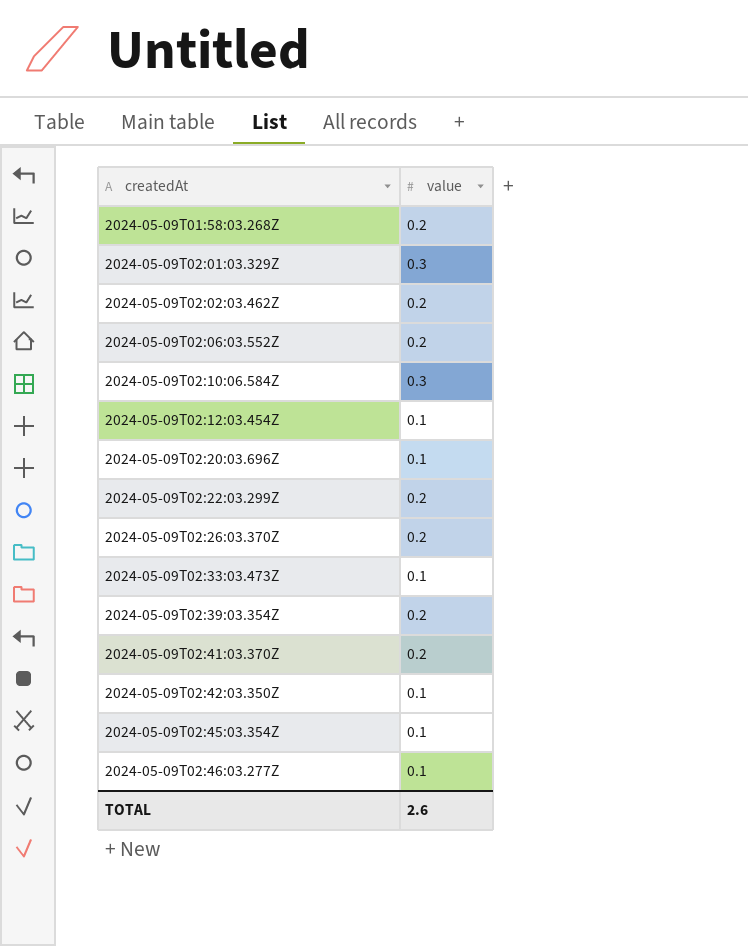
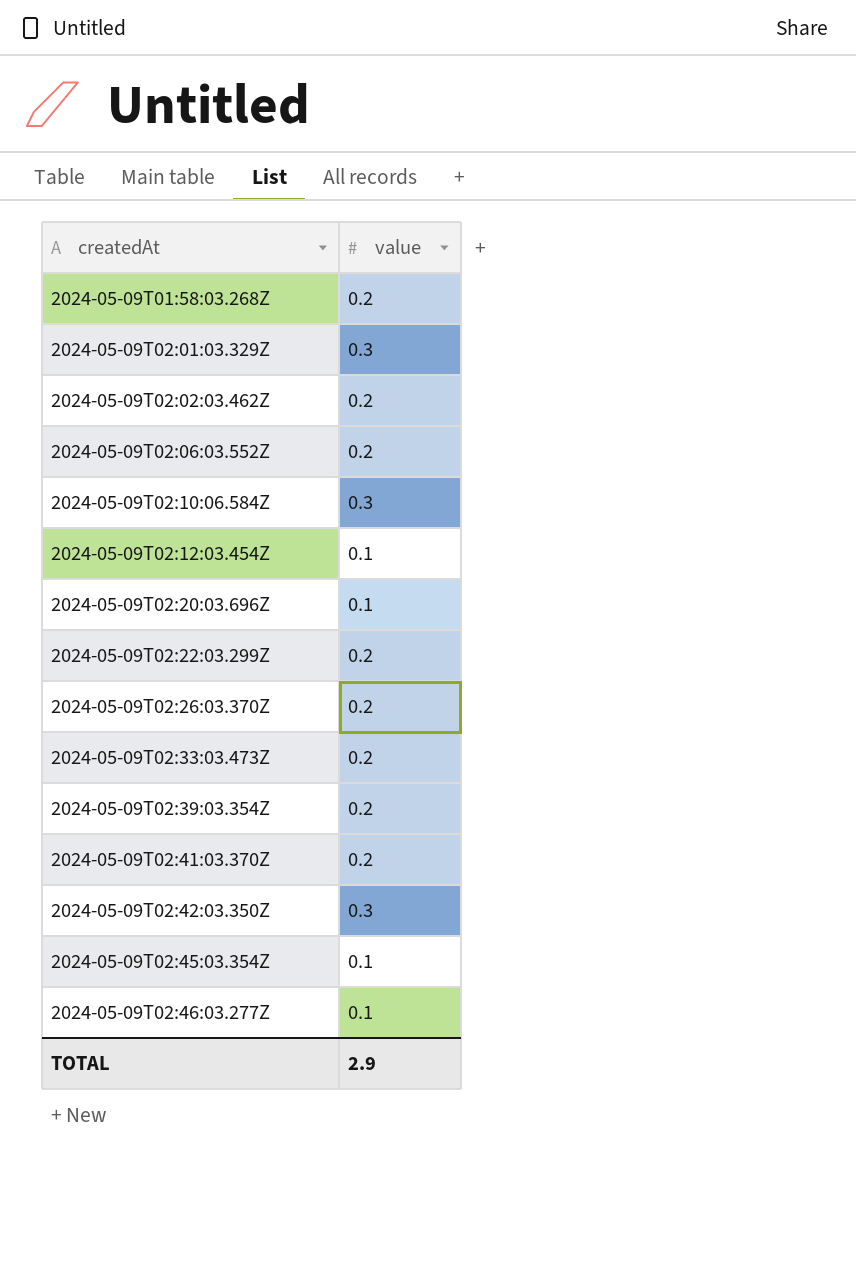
2024-05-09T02:33:03.473Z | value: 0.1 -> 0.2
2024-05-09T02:42:03.350Z | value: 0.1 -> 0.3
TOTAL | value: 2.6 -> 2.9

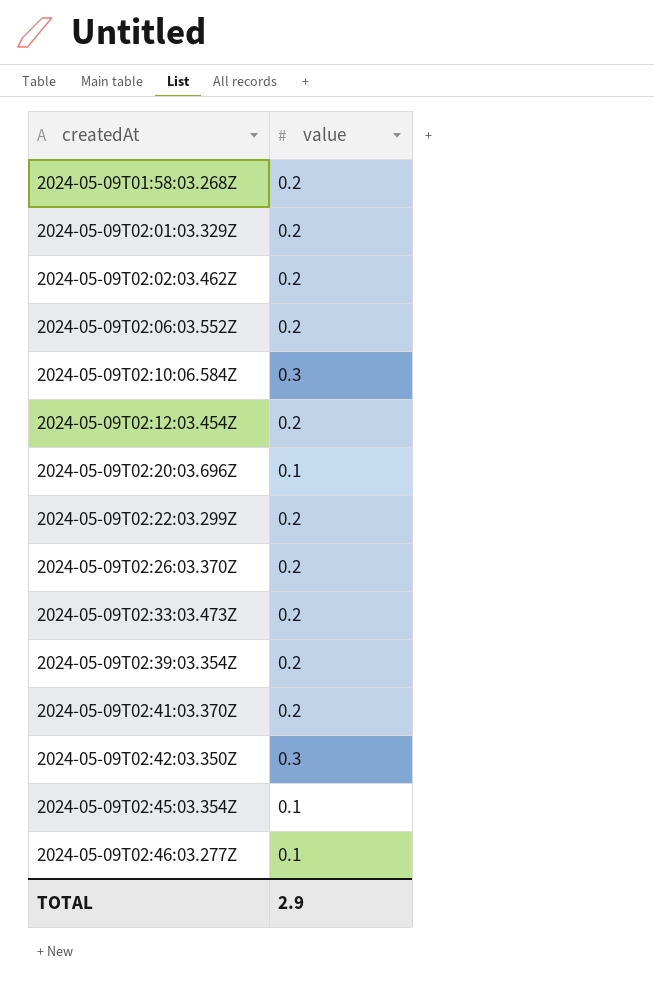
2024-05-09T02:01:03.329Z | value: 0.3 -> 0.2
2024-05-09T02:12:03.454Z | value: 0.1 -> 0.2

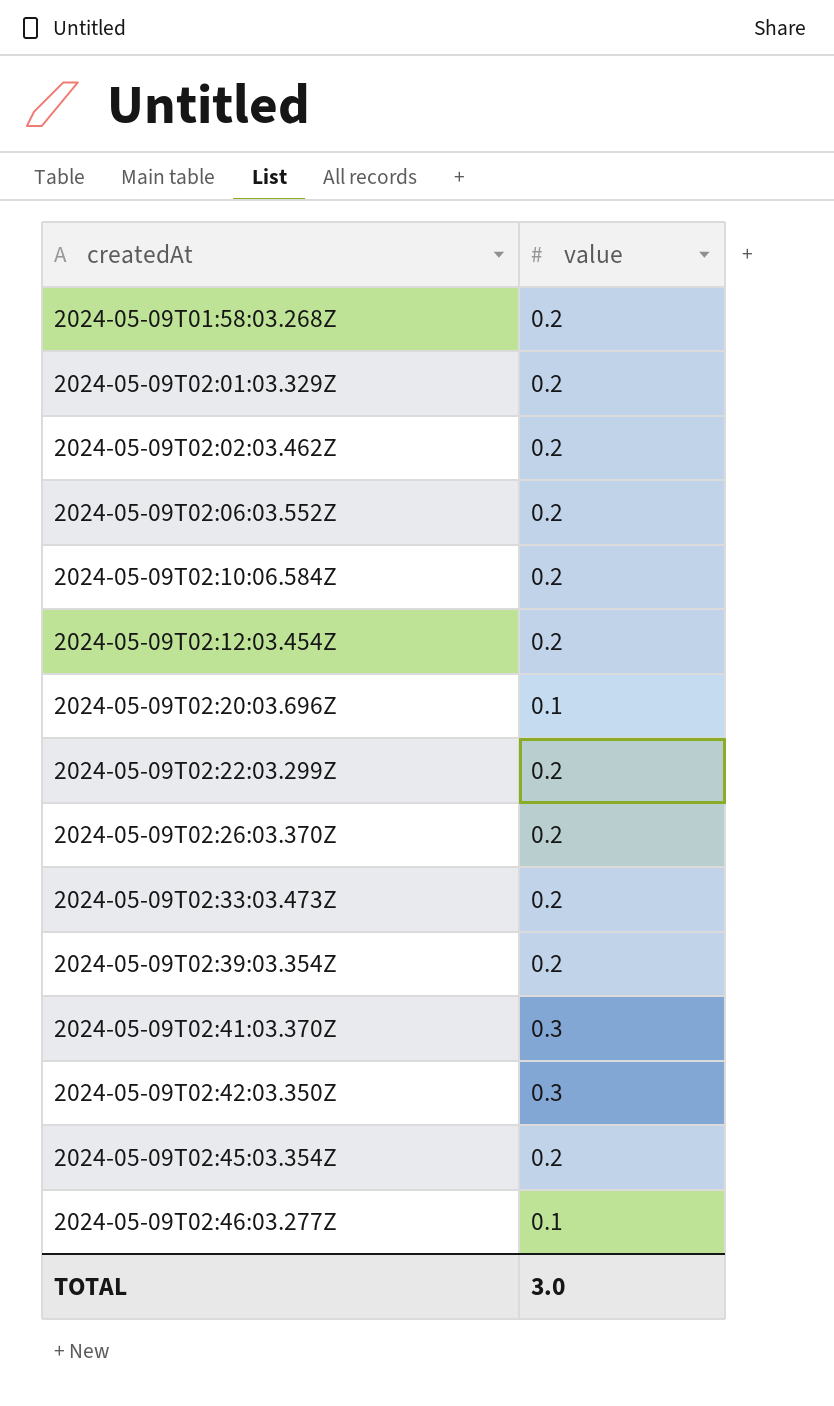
2024-05-09T02:10:06.584Z | value: 0.3 -> 0.2
2024-05-09T02:41:03.370Z | value: 0.2 -> 0.3
2024-05-09T02:45:03.354Z | value: 0.1 -> 0.2
TOTAL | value: 2.9 -> 3.0

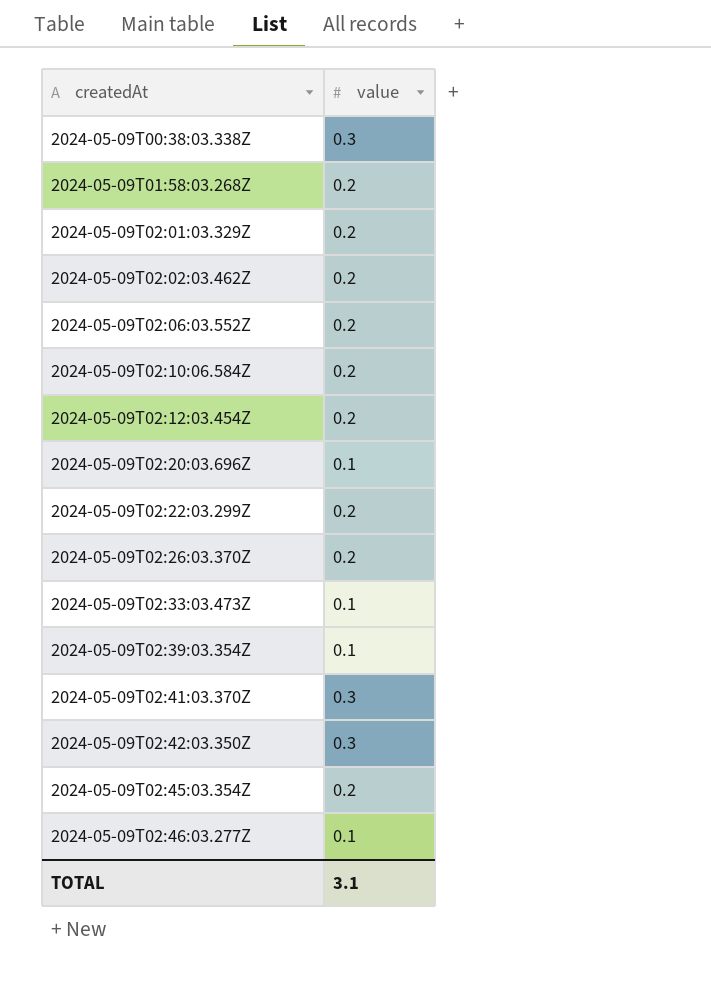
row 2024-05-09T00:38:03.338Z: none -> 0.3
2024-05-09T02:33:03.473Z | value: 0.2 -> 0.1
2024-05-09T02:39:03.354Z | value: 0.2 -> 0.1
TOTAL | value: 3.0 -> 3.1

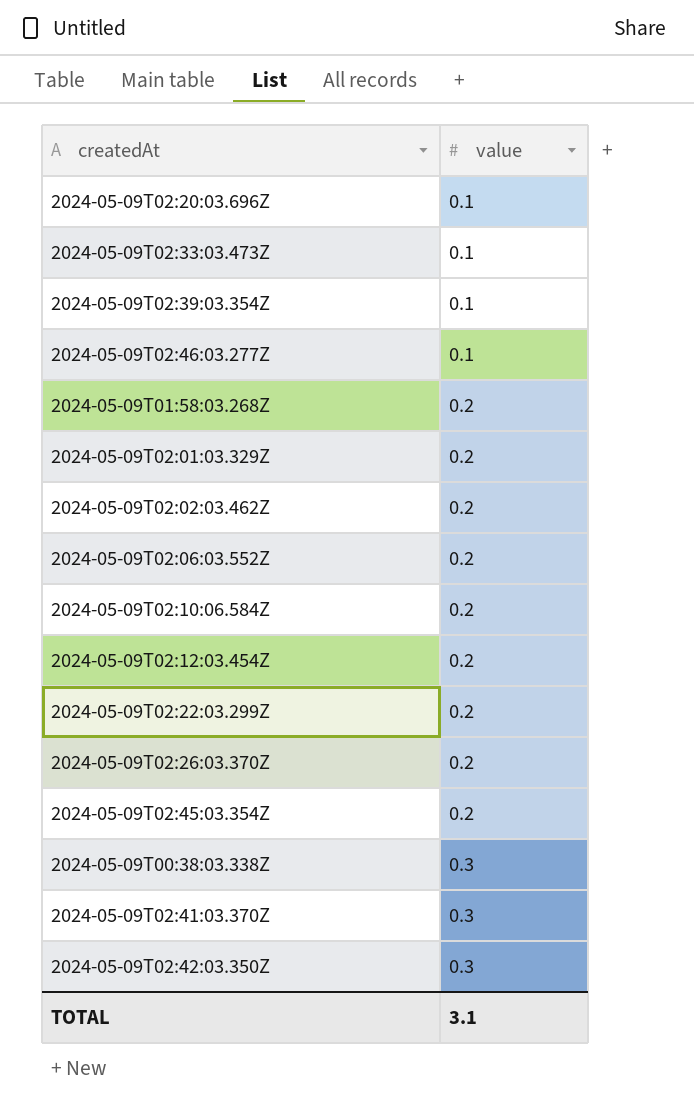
row order: createdAt ascending -> value ascending

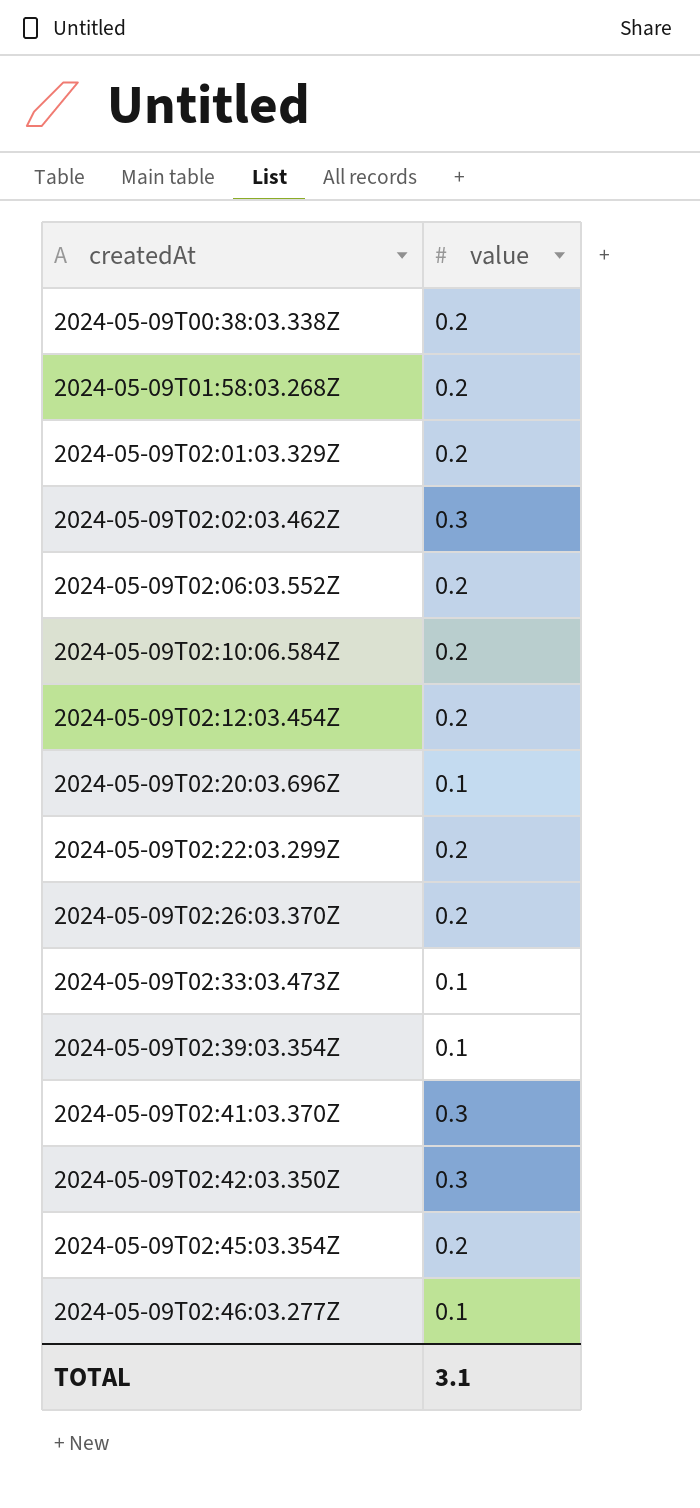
row order: value ascending -> createdAt ascending
2024-05-09T00:38:03.338Z | value: 0.3 -> 0.2
2024-05-09T02:02:03.462Z | value: 0.2 -> 0.3

